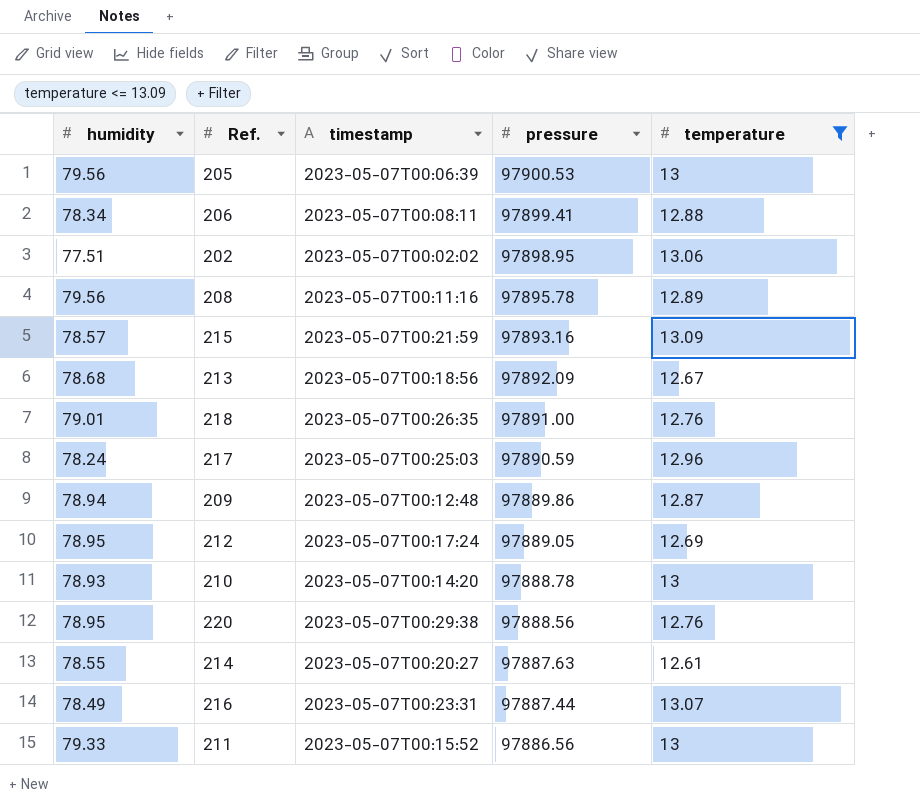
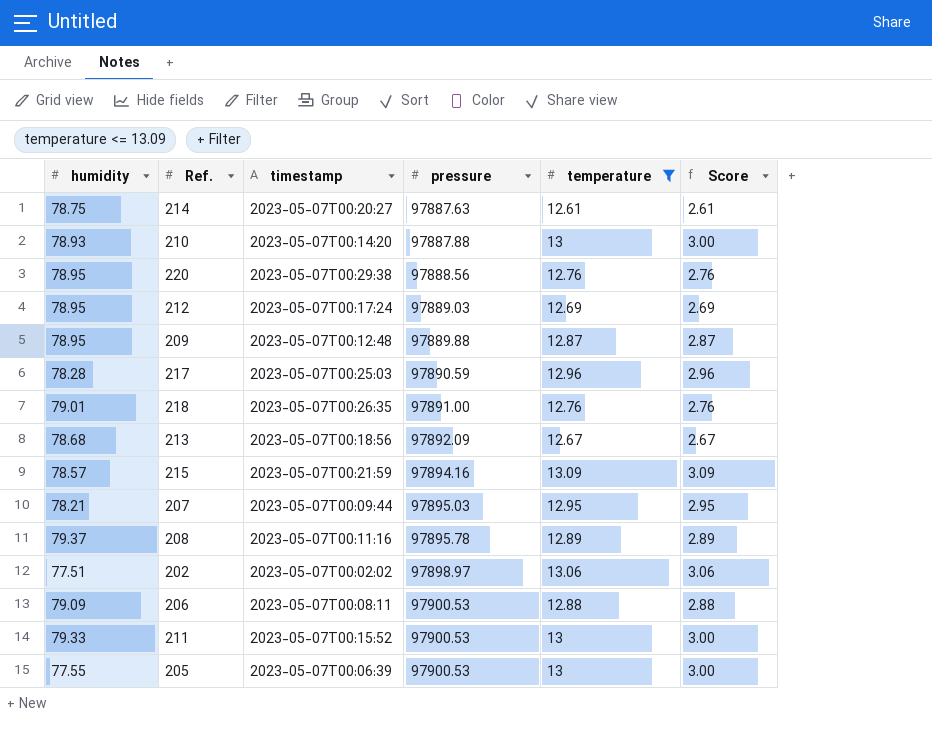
row order: pressure descending -> pressure ascending
column Score | formula: none -> [temperature] - 10
row 216: 78.49 | 2023-05-07T00:23:31 | 97887.44 | 13.07 -> none
214 | humidity: 78.55 -> 78.75
210 | pressure: 97888.78 -> 97887.88
212 | pressure: 97889.05 -> 97889.03
209 | humidity: 78.94 -> 78.95
209 | pressure: 97889.86 -> 97889.88
217 | humidity: 78.24 -> 78.28
215 | pressure: 97893.16 -> 97894.16
row 207: none -> 78.21 | 2023-05-07T00:09:44 | 97895.03 | 12.95 | 2.95
208 | humidity: 79.56 -> 79.37
202 | pressure: 97898.95 -> 97898.97
206 | humidity: 78.34 -> 79.09
206 | pressure: 97899.41 -> 97900.53
211 | pressure: 97886.56 -> 97900.53
205 | humidity: 79.56 -> 77.55

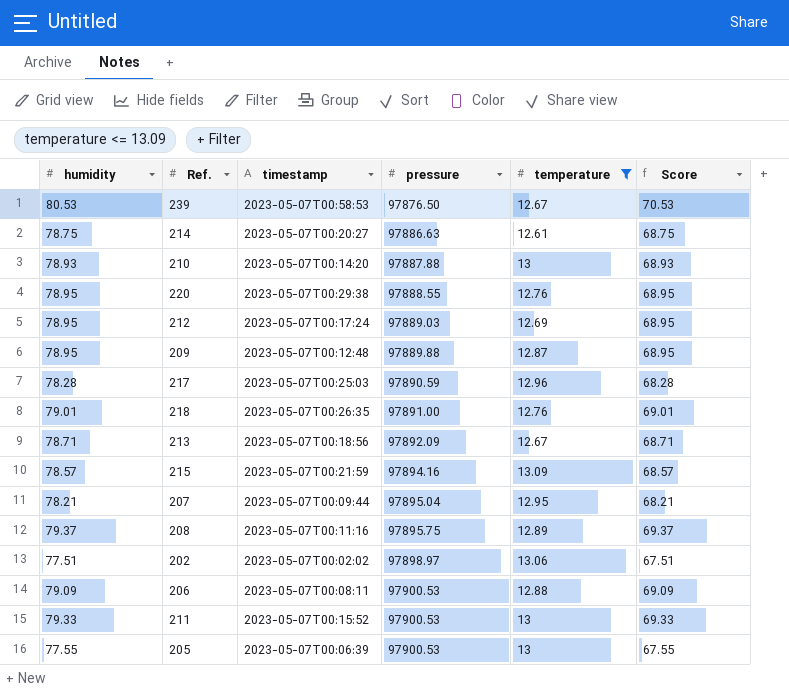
column Score | formula: [temperature] - 10 -> [humidity] - 10
row 239: none -> 80.53 | 2023-05-07T00:58:53 | 97876.50 | 12.67 | 70.53
214 | pressure: 97887.63 -> 97886.63
220 | pressure: 97888.56 -> 97888.55
213 | humidity: 78.68 -> 78.71
207 | pressure: 97895.03 -> 97895.04
208 | pressure: 97895.78 -> 97895.75

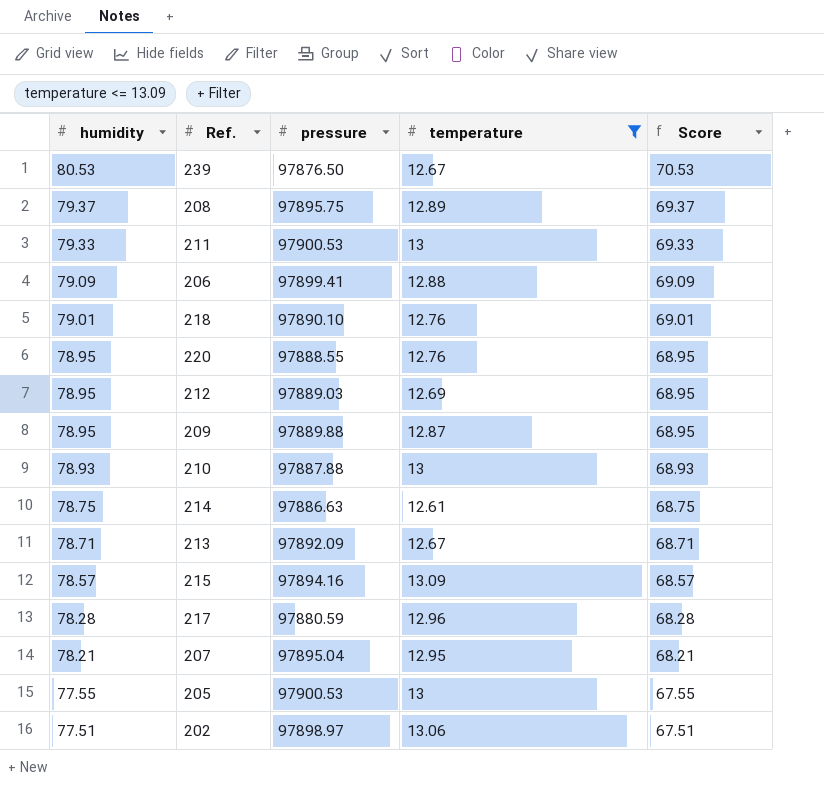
row order: pressure ascending -> humidity descending
column timestamp | position: 3 -> none
206 | pressure: 97900.53 -> 97899.41
218 | pressure: 97891.00 -> 97890.10
217 | pressure: 97890.59 -> 97880.59

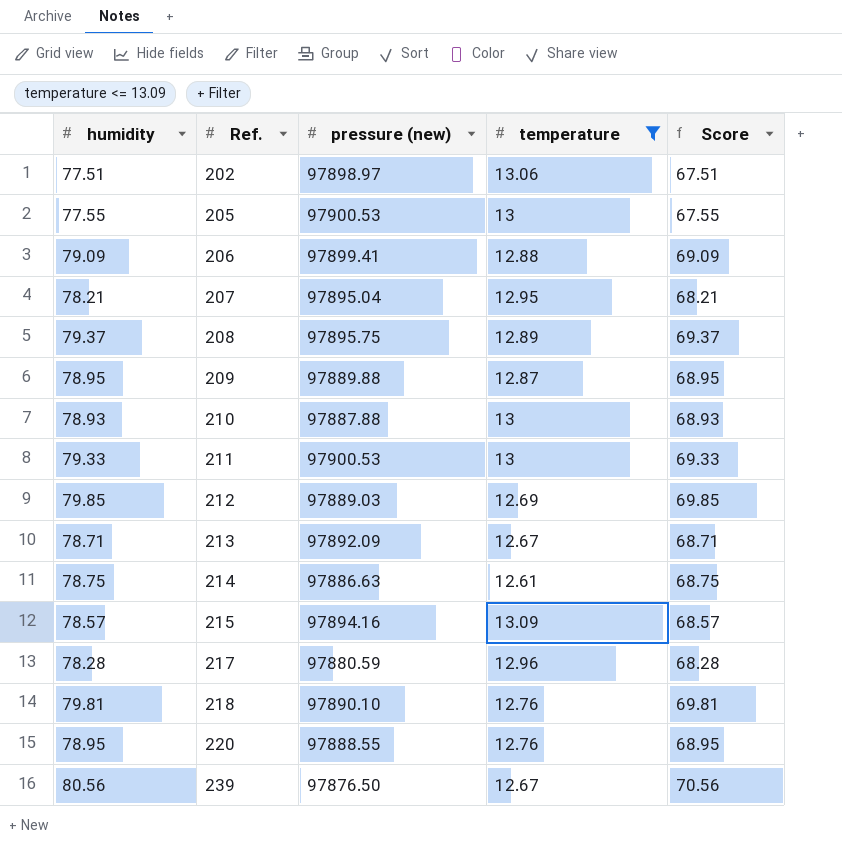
row order: humidity descending -> Ref. ascending
column name: pressure -> pressure (new)
212 | humidity: 78.95 -> 79.85
212 | Score: 68.95 -> 69.85
218 | humidity: 79.01 -> 79.81
218 | Score: 69.01 -> 69.81
239 | humidity: 80.53 -> 80.56
239 | Score: 70.53 -> 70.56

